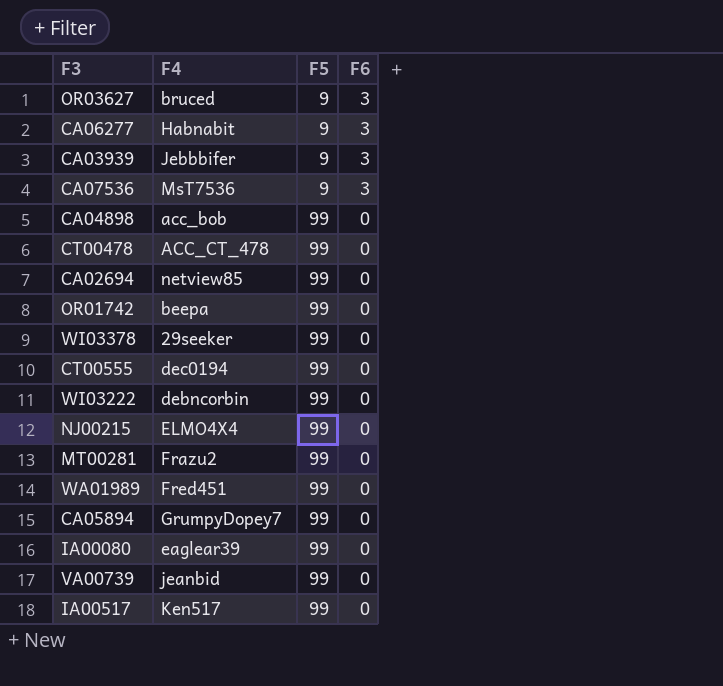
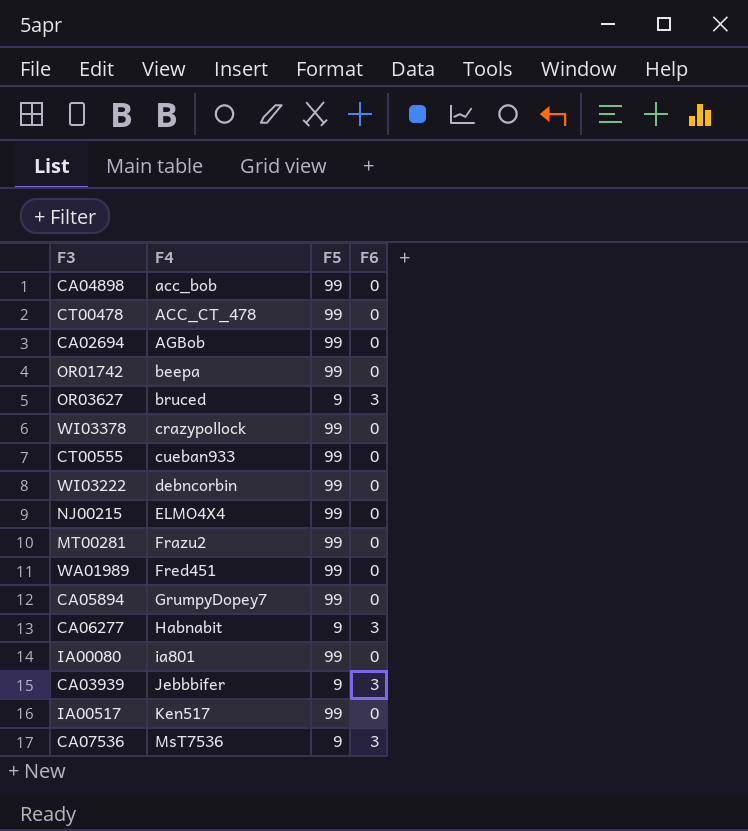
row order: F5 ascending -> F4 ascending
row VA00739: jeanbid | 99 | 0 -> none
CA02694 | F4: netview85 -> AGBob
WI03378 | F4: 29seeker -> crazypollock
CT00555 | F4: dec0194 -> cueban933
IA00080 | F4: eaglear39 -> ia801

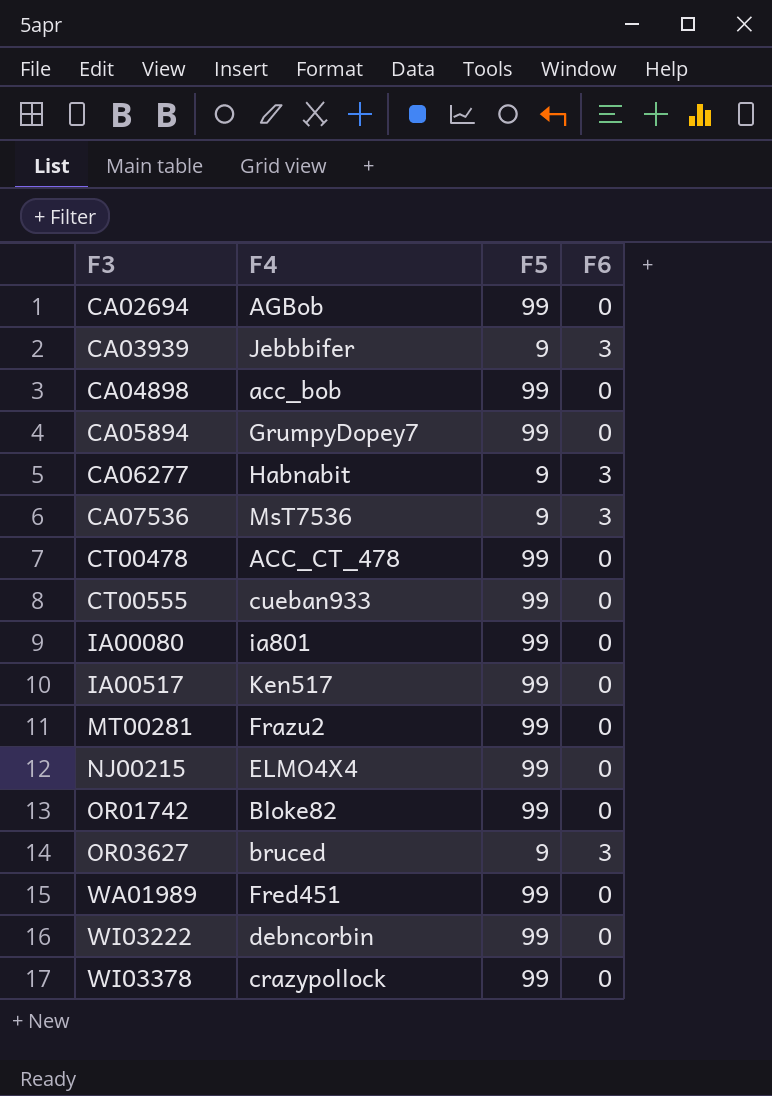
row order: F4 ascending -> F3 ascending
OR01742 | F4: beepa -> Bloke82

